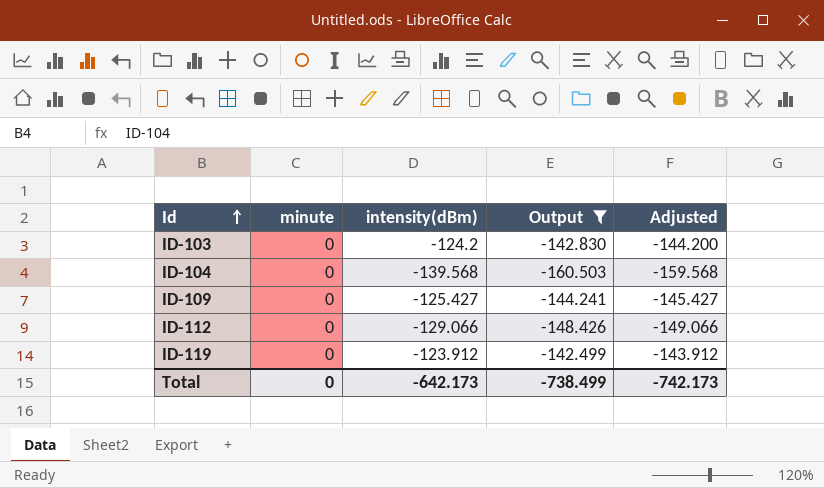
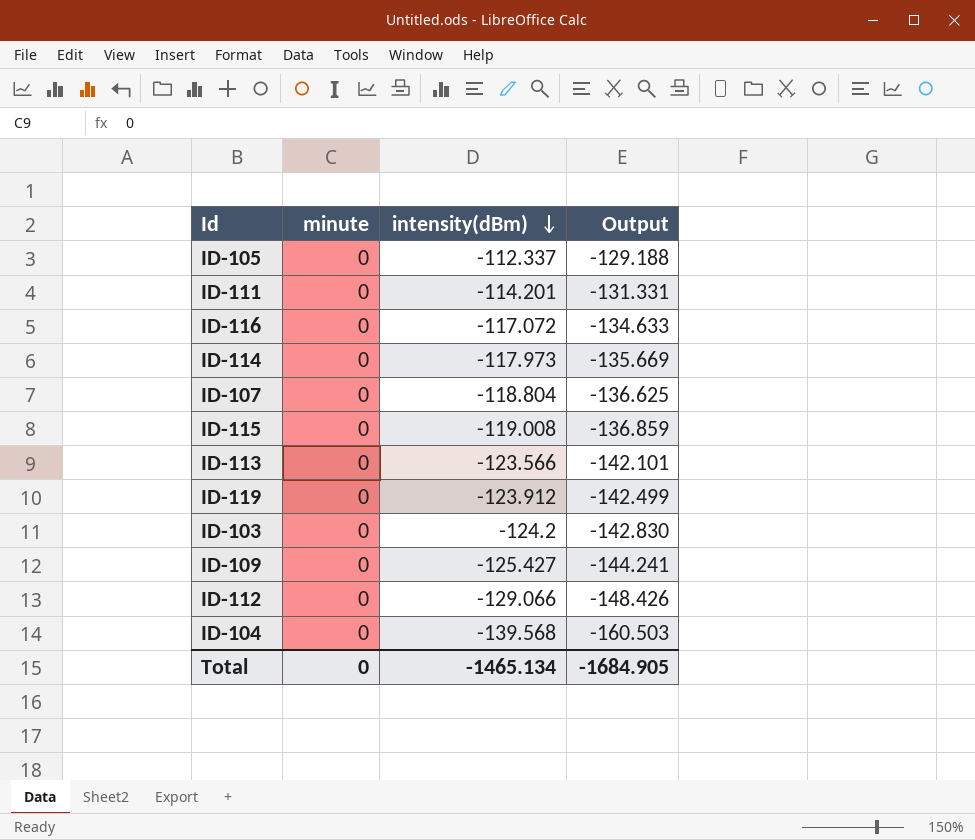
filter: Output <= -142.499 -> none
row order: Id ascending -> intensity(dBm) descending
column Adjusted | formula: [intensity(dBm)] - 20 -> none
Total | intensity(dBm): -642.173 -> -1465.134
Total | Output: -738.499 -> -1684.905

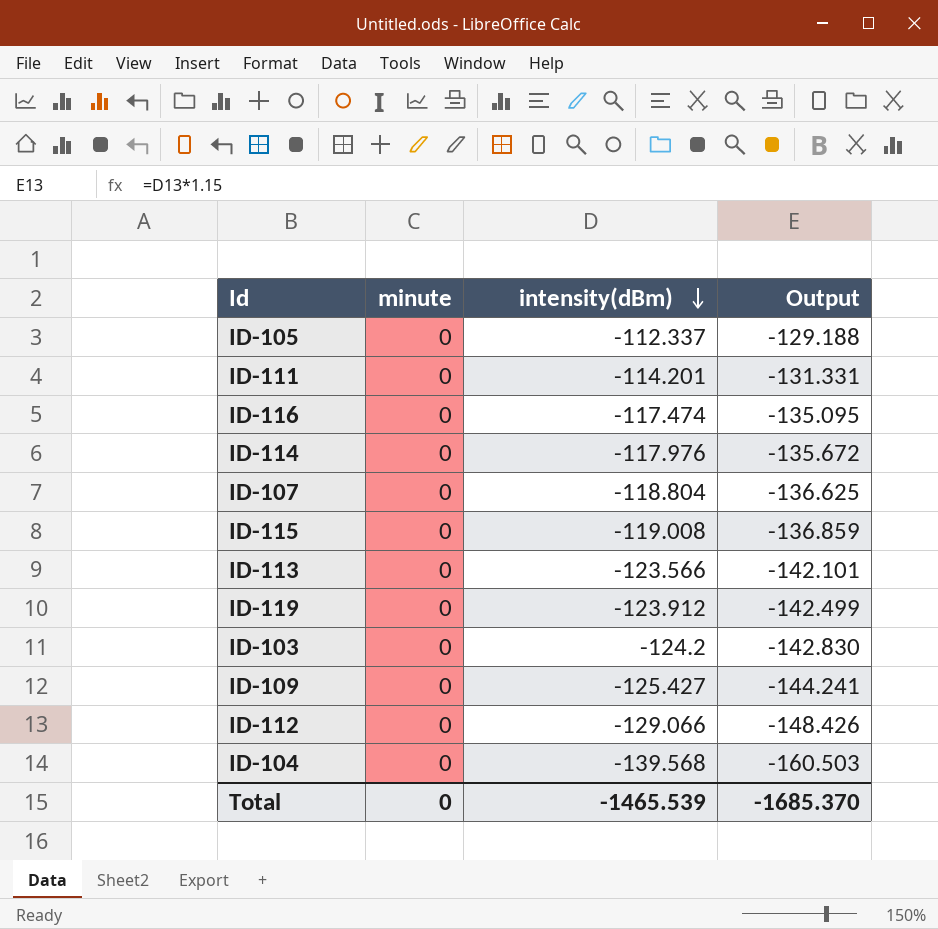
ID-116 | intensity(dBm): -117.072 -> -117.474
ID-116 | Output: -134.633 -> -135.095
ID-114 | intensity(dBm): -117.973 -> -117.976
ID-114 | Output: -135.669 -> -135.672
Total | intensity(dBm): -1465.134 -> -1465.539
Total | Output: -1684.905 -> -1685.370

